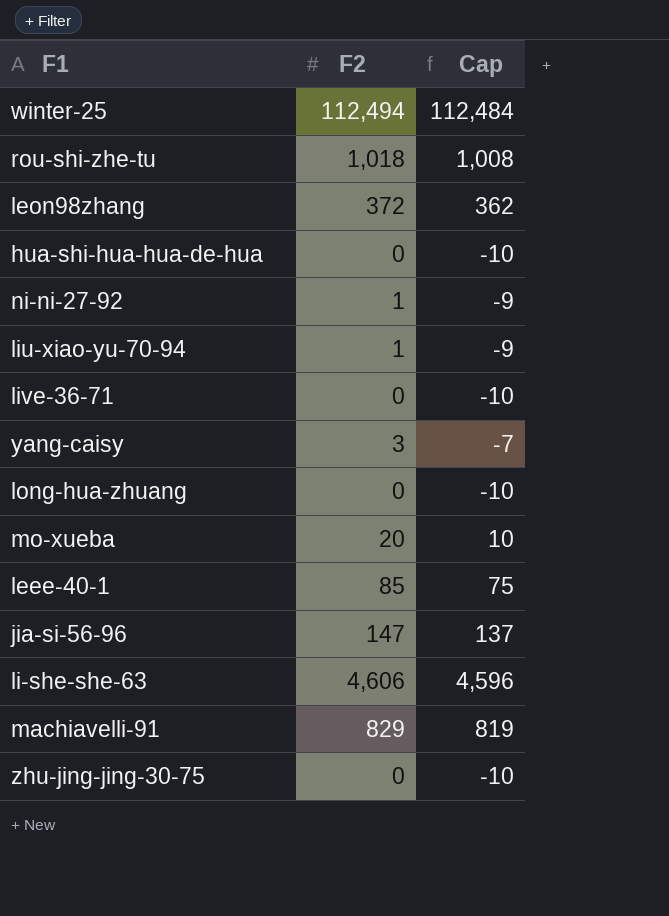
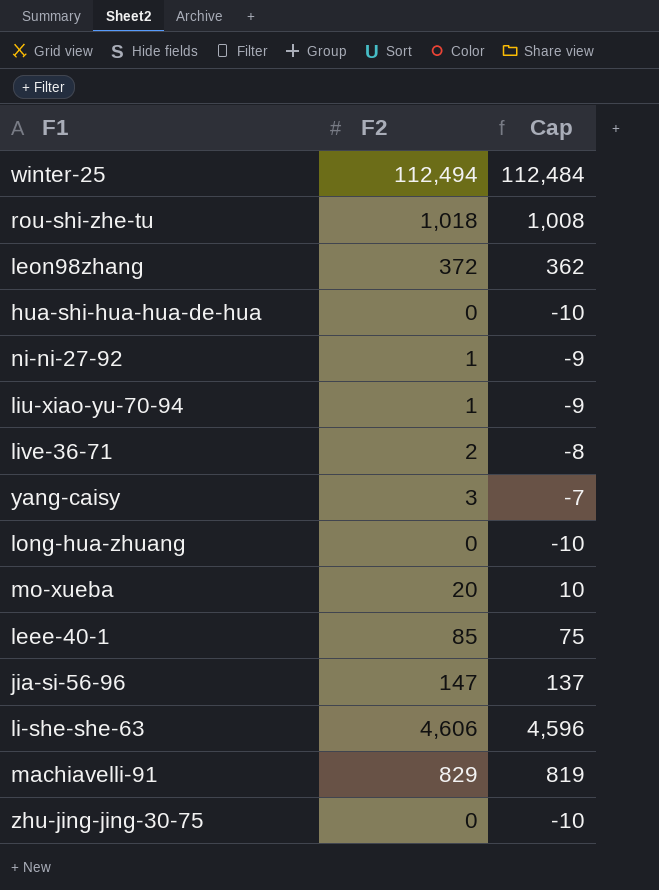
live-36-71 | F2: 0 -> 2
live-36-71 | Cap: -10 -> -8

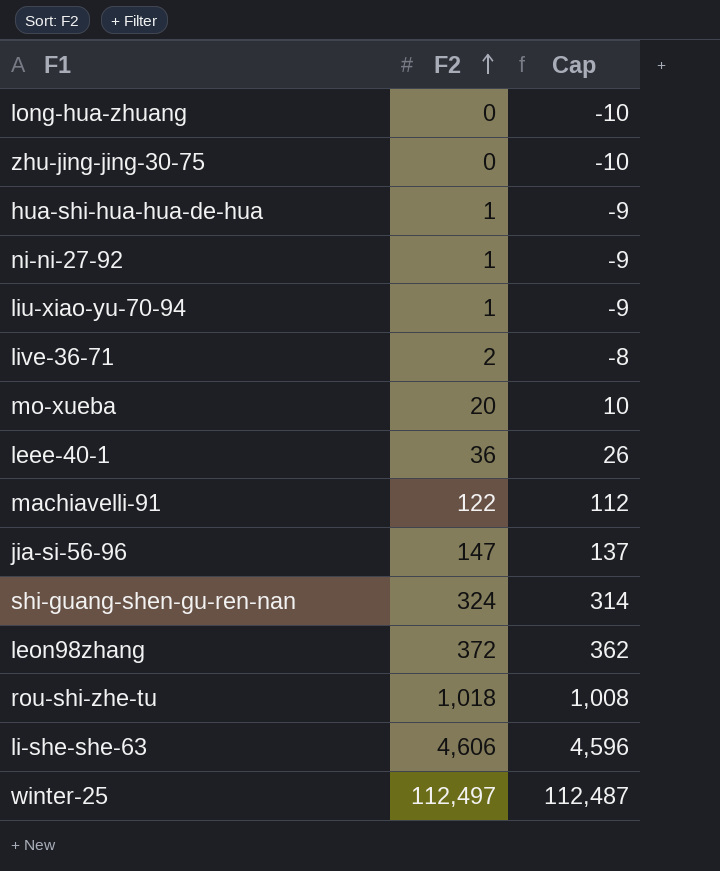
row order: none -> F2 ascending
row yang-caisy: 3 | -7 -> none
hua-shi-hua-hua-de-hua | F2: 0 -> 1
hua-shi-hua-hua-de-hua | Cap: -10 -> -9
leee-40-1 | F2: 85 -> 36
leee-40-1 | Cap: 75 -> 26
machiavelli-91 | F2: 829 -> 122
machiavelli-91 | Cap: 819 -> 112
row shi-guang-shen-gu-ren-nan: none -> 324 | 314
winter-25 | F2: 112,494 -> 112,497
winter-25 | Cap: 112,484 -> 112,487

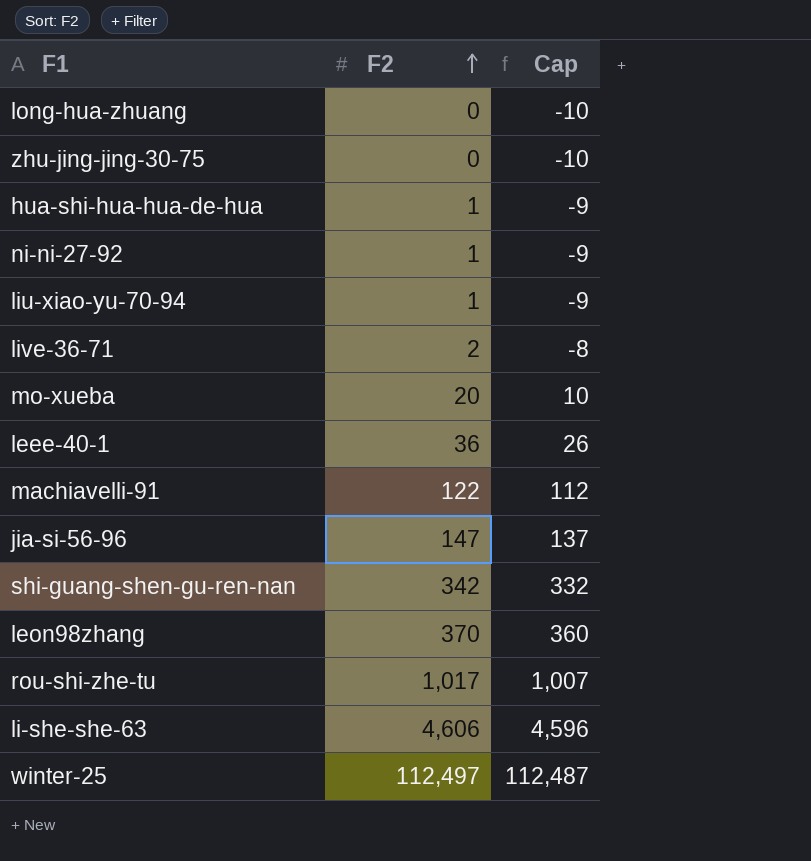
shi-guang-shen-gu-ren-nan | F2: 324 -> 342
shi-guang-shen-gu-ren-nan | Cap: 314 -> 332
leon98zhang | F2: 372 -> 370
leon98zhang | Cap: 362 -> 360
rou-shi-zhe-tu | F2: 1,018 -> 1,017
rou-shi-zhe-tu | Cap: 1,008 -> 1,007

